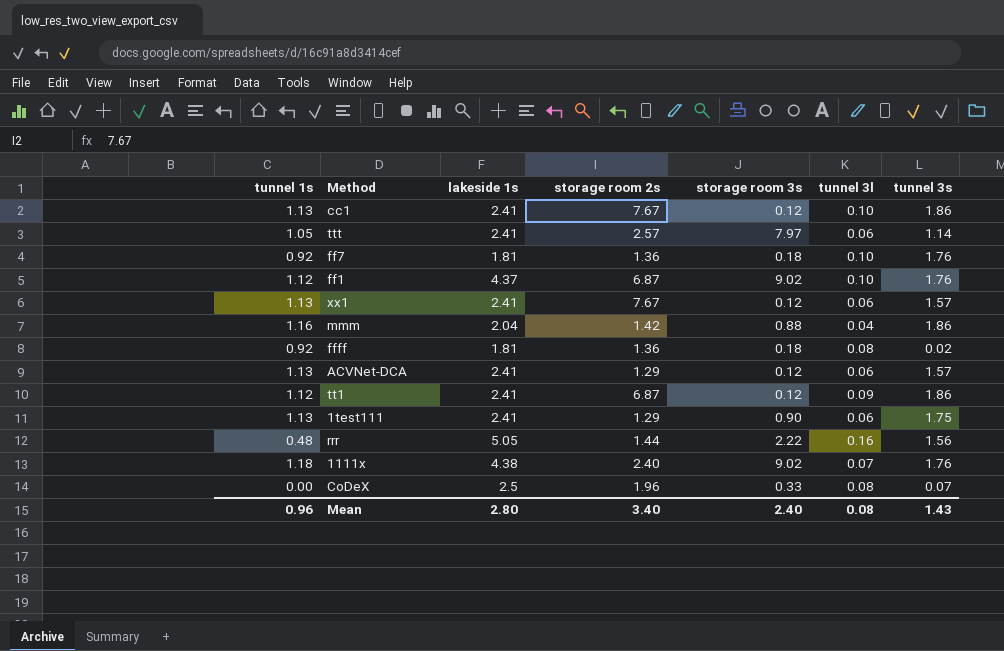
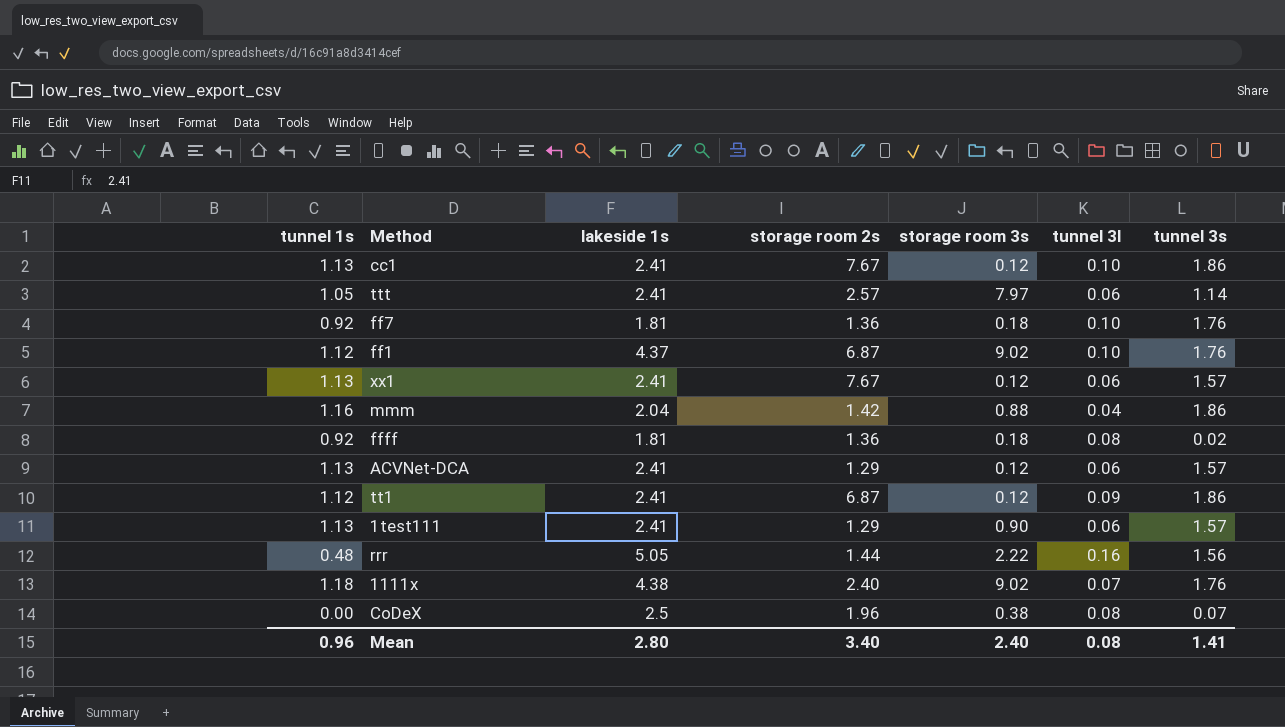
1test111 | tunnel 3s: 1.75 -> 1.57
CoDeX | storage room 3s: 0.33 -> 0.38
Mean | tunnel 3s: 1.43 -> 1.41

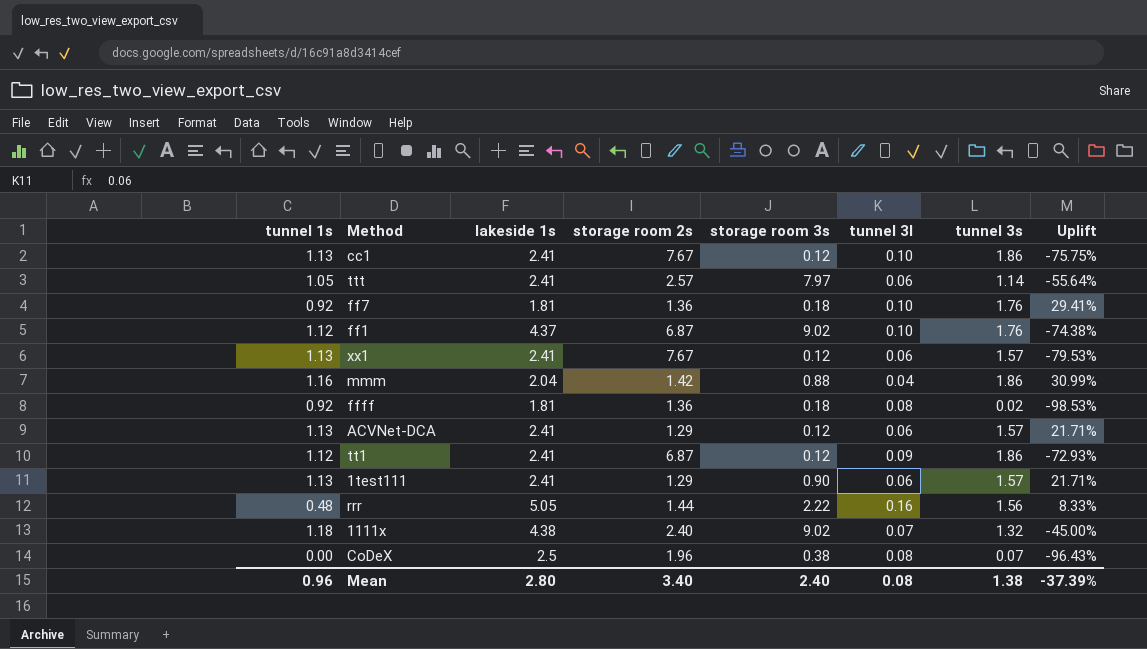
column Uplift | formula: none -> ([tunnel 3s] - [storage room 2s]) / [storage room 2s]
1111x | tunnel 3s: 1.76 -> 1.32
Mean | tunnel 3s: 1.41 -> 1.38

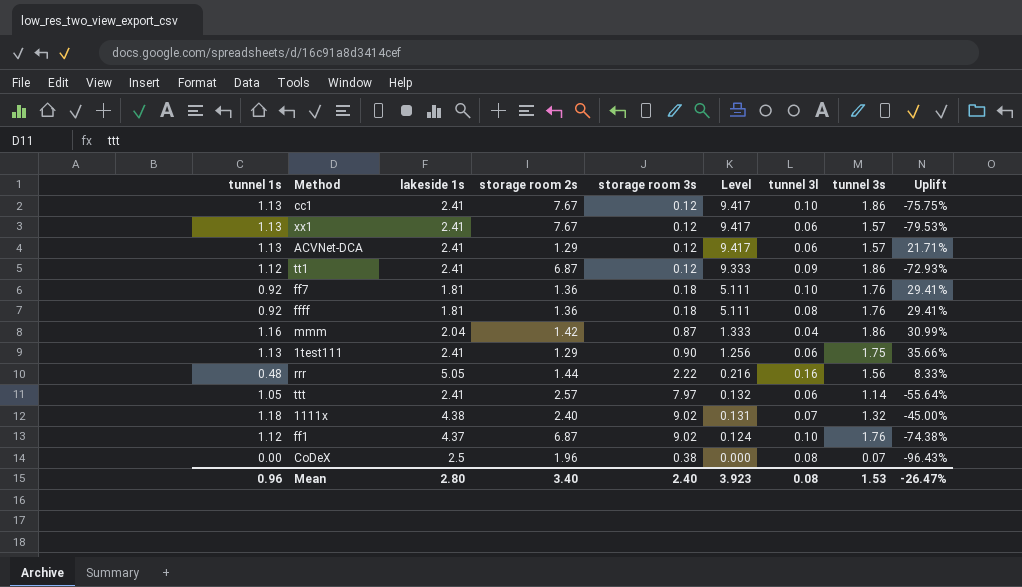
row order: none -> Level descending
column Level | formula: none -> [tunnel 1s] / [storage room 3s]
ffff | tunnel 3s: 0.02 -> 1.76
ffff | Uplift: -98.53% -> 29.41%
mmm | storage room 3s: 0.88 -> 0.87
1test111 | tunnel 3s: 1.57 -> 1.75
1test111 | Uplift: 21.71% -> 35.66%
Mean | tunnel 3s: 1.38 -> 1.53
Mean | Uplift: -37.39% -> -26.47%

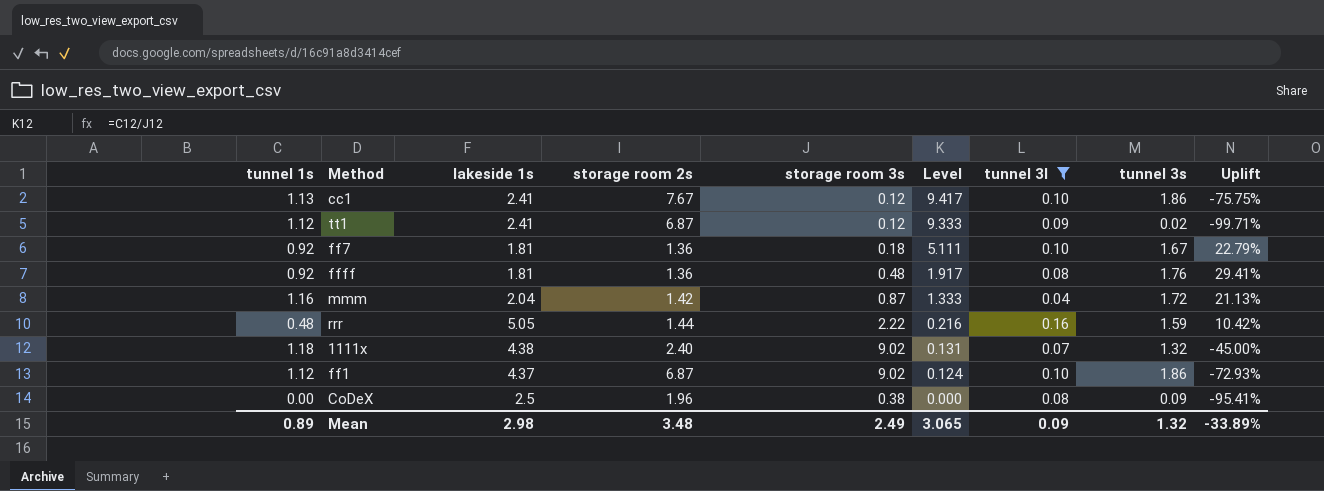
filter: none -> tunnel 3l != 0.06
tt1 | tunnel 3s: 1.86 -> 0.02
tt1 | Uplift: -72.93% -> -99.71%
ff7 | tunnel 3s: 1.76 -> 1.67
ff7 | Uplift: 29.41% -> 22.79%
ffff | storage room 3s: 0.18 -> 0.48
ffff | Level: 5.111 -> 1.917
mmm | tunnel 3s: 1.86 -> 1.72
mmm | Uplift: 30.99% -> 21.13%
rrr | tunnel 3s: 1.56 -> 1.59
rrr | Uplift: 8.33% -> 10.42%
ff1 | tunnel 3s: 1.76 -> 1.86
ff1 | Uplift: -74.38% -> -72.93%
CoDeX | tunnel 3s: 0.07 -> 0.09
CoDeX | Uplift: -96.43% -> -95.41%
Mean | tunnel 1s: 0.96 -> 0.89
Mean | lakeside 1s: 2.80 -> 2.98
Mean | storage room 2s: 3.40 -> 3.48
Mean | storage room 3s: 2.40 -> 2.49
Mean | Level: 3.923 -> 3.065
Mean | tunnel 3l: 0.08 -> 0.09
Mean | tunnel 3s: 1.53 -> 1.32
Mean | Uplift: -26.47% -> -33.89%

